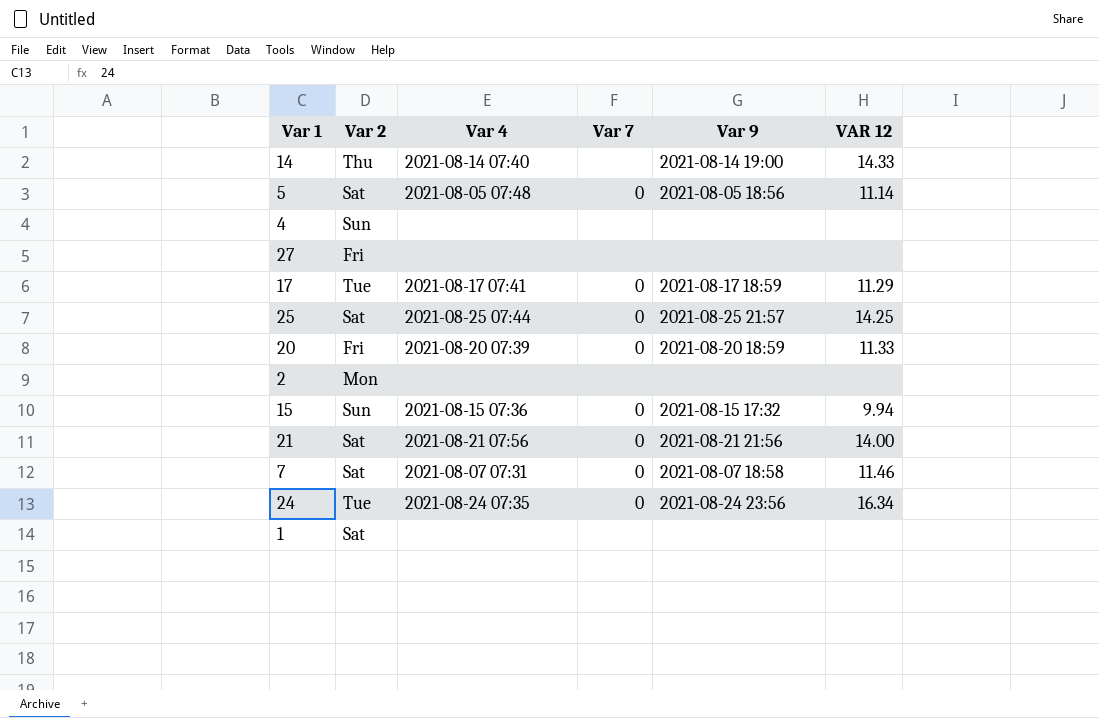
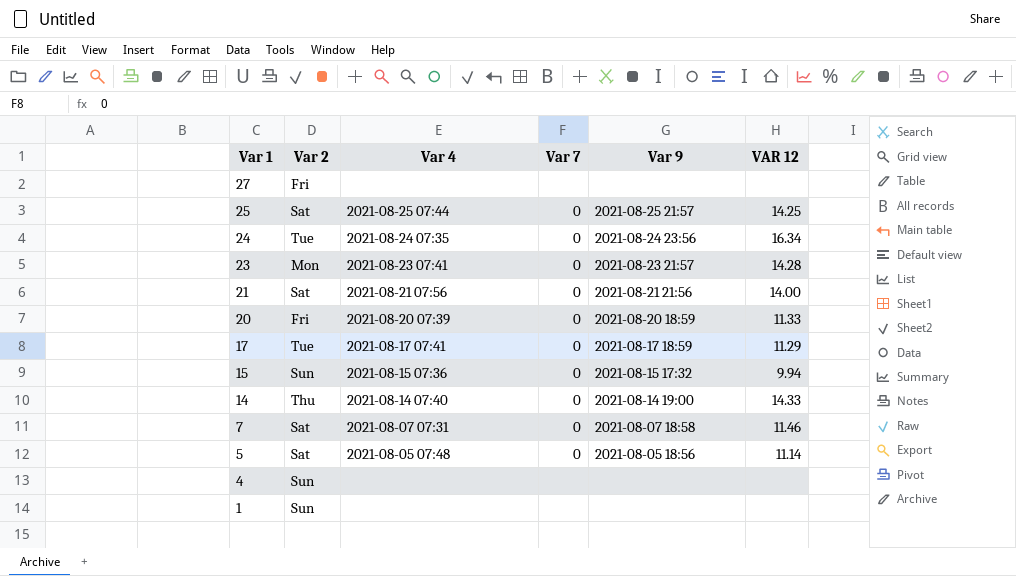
row order: none -> Var 1 descending
row 2: Mon | none | none | none | none -> none
row 23: none -> Mon | 2021-08-23 07:41 | 0 | 2021-08-23 21:57 | 14.28
14 | Var 7: none -> 0
1 | Var 2: Sat -> Sun

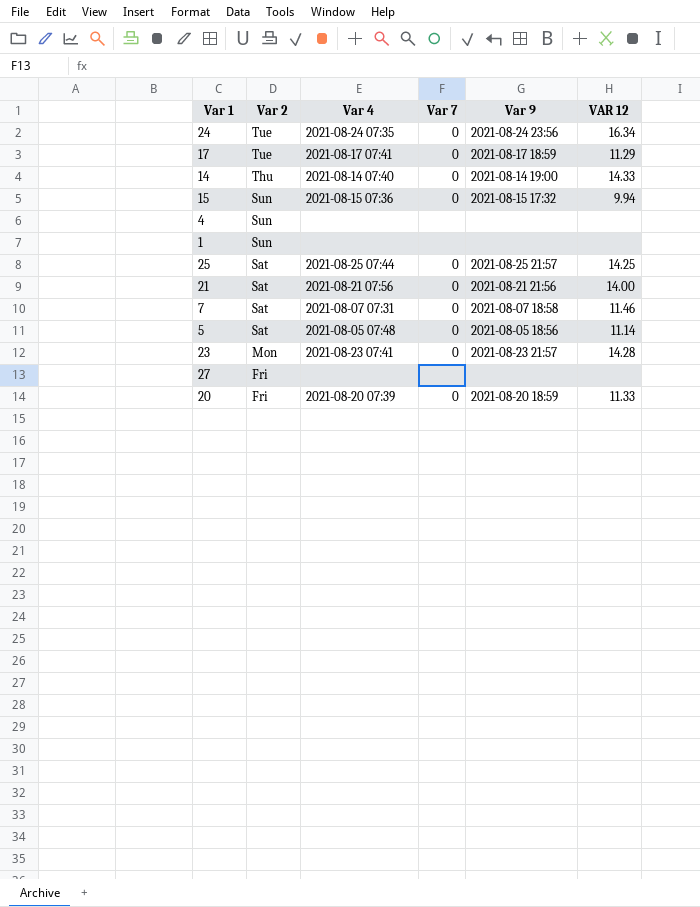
row order: Var 1 descending -> Var 2 descending

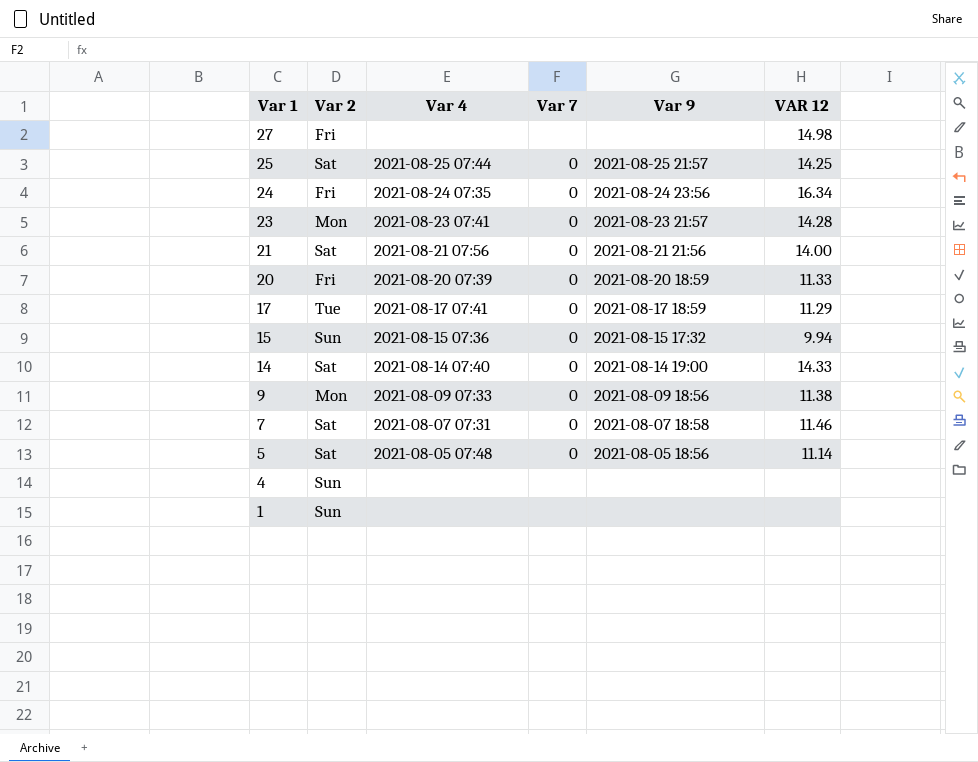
row order: Var 2 descending -> Var 1 descending
27 | VAR 12: none -> 14.98
24 | Var 2: Tue -> Fri
14 | Var 2: Thu -> Sat
row 9: none -> Mon | 2021-08-09 07:33 | 0 | 2021-08-09 18:56 | 11.38

